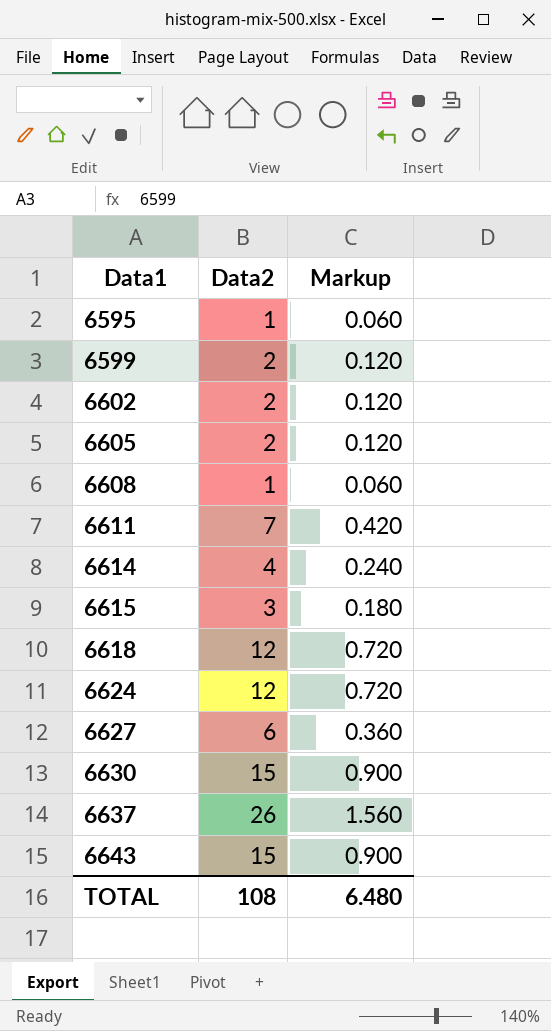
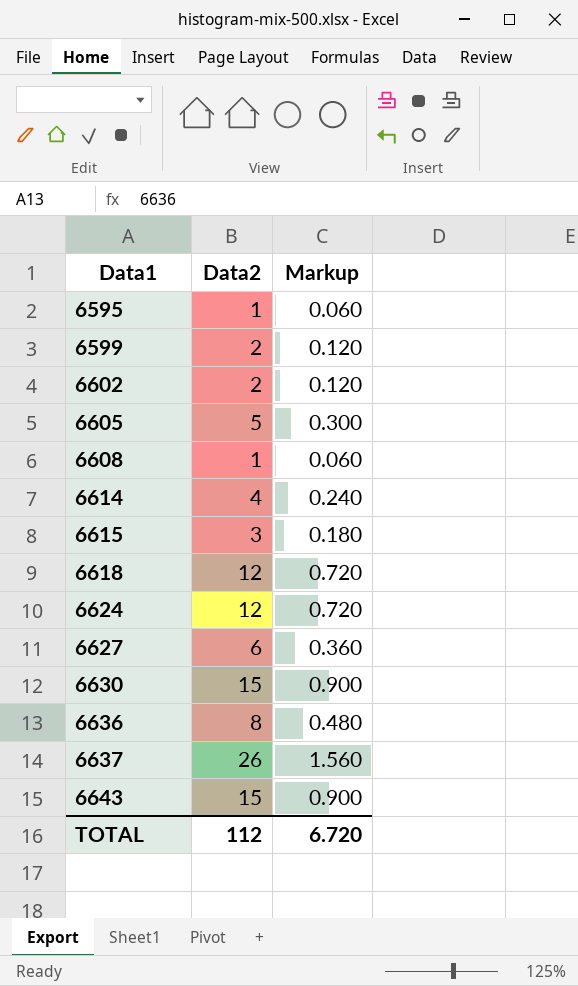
row 6611: 7 | 0.420 -> none
6605 | Data2: 2 -> 5
6605 | Markup: 0.120 -> 0.300
row 6636: none -> 8 | 0.480
TOTAL | Data2: 108 -> 112
TOTAL | Markup: 6.480 -> 6.720

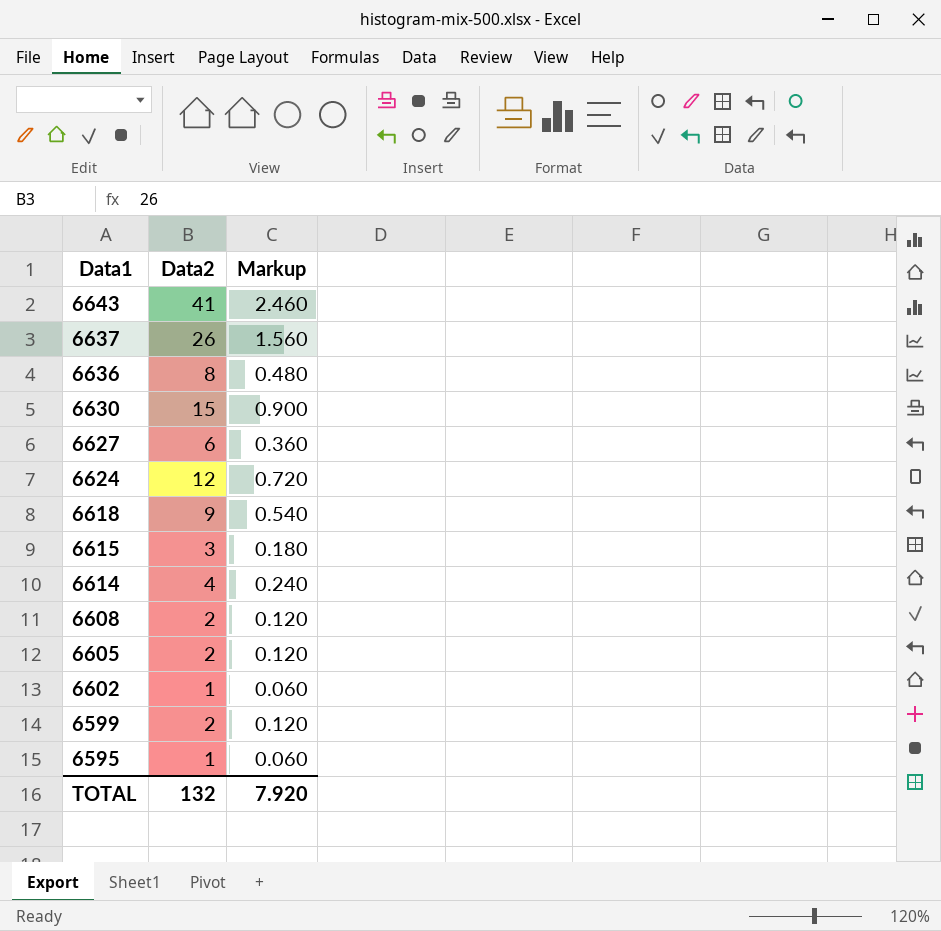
row order: Data1 ascending -> Data1 descending
6643 | Data2: 15 -> 41
6643 | Markup: 0.900 -> 2.460
6618 | Data2: 12 -> 9
6618 | Markup: 0.720 -> 0.540
6608 | Data2: 1 -> 2
6608 | Markup: 0.060 -> 0.120
6605 | Data2: 5 -> 2
6605 | Markup: 0.300 -> 0.120
6602 | Data2: 2 -> 1
6602 | Markup: 0.120 -> 0.060
TOTAL | Data2: 112 -> 132
TOTAL | Markup: 6.720 -> 7.920

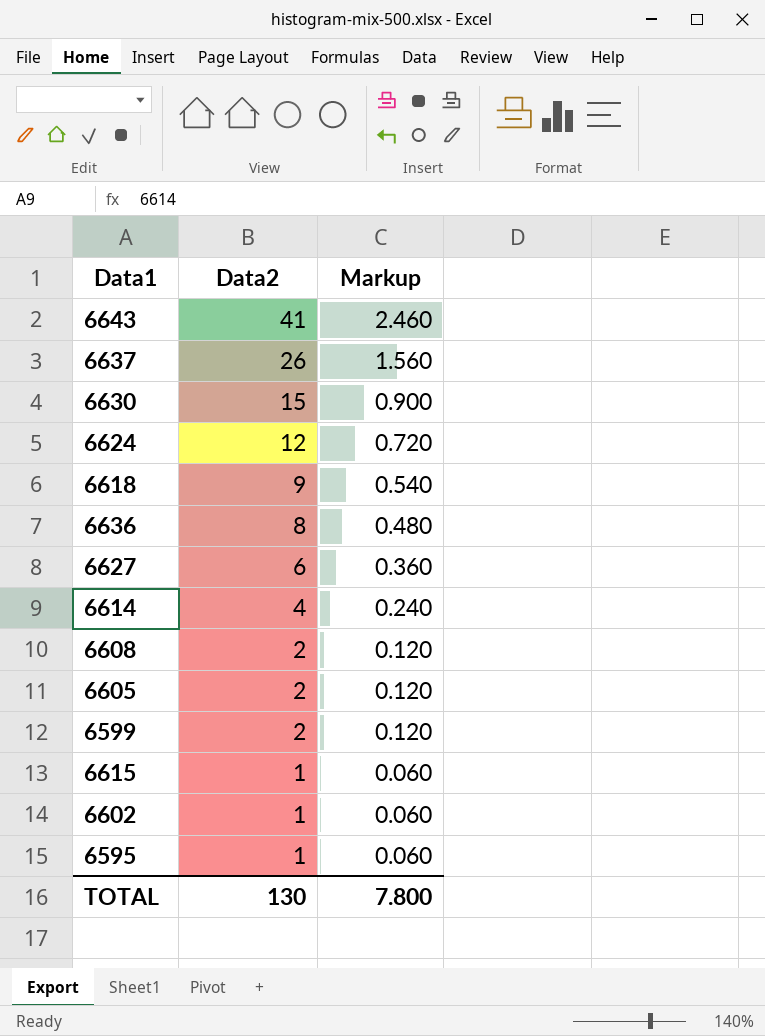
row order: Data1 descending -> Data2 descending
6615 | Data2: 3 -> 1
6615 | Markup: 0.180 -> 0.060
TOTAL | Data2: 132 -> 130
TOTAL | Markup: 7.920 -> 7.800

